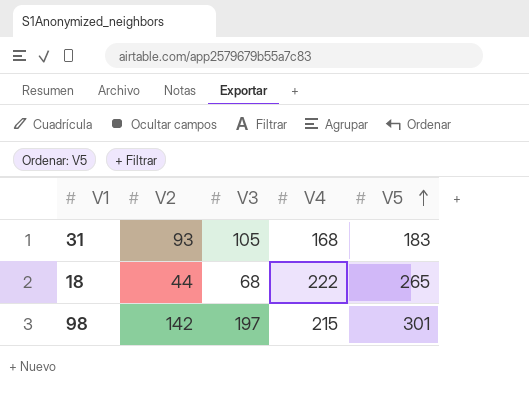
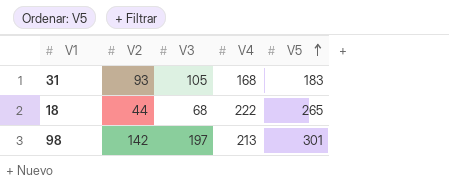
98 | V4: 215 -> 213

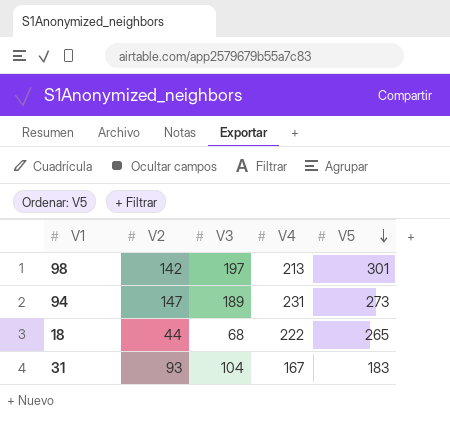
row order: V5 ascending -> V5 descending
row 94: none -> 147 | 189 | 231 | 273
31 | V3: 105 -> 104
31 | V4: 168 -> 167

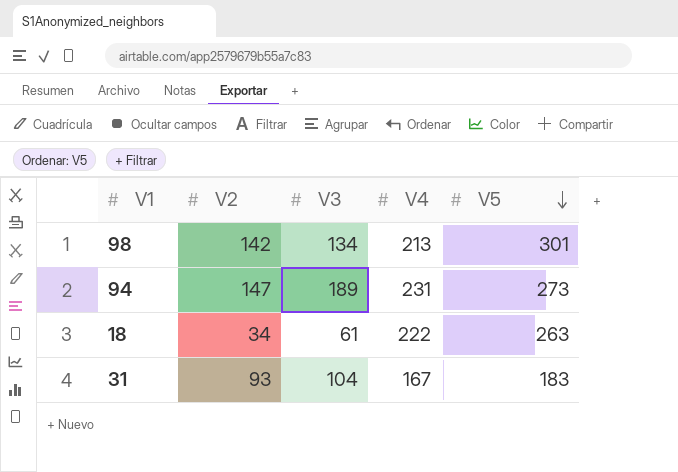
98 | V3: 197 -> 134
18 | V2: 44 -> 34
18 | V3: 68 -> 61
18 | V5: 265 -> 263

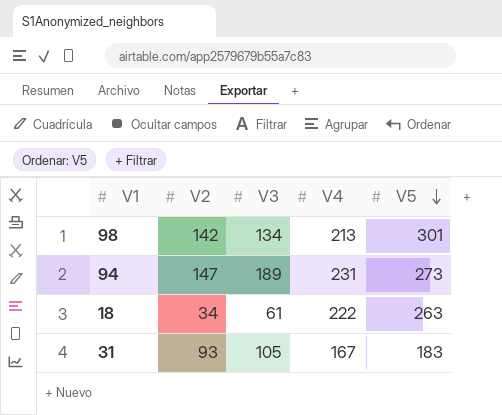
31 | V3: 104 -> 105

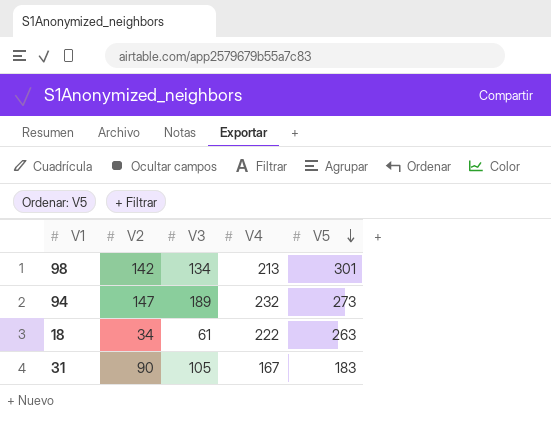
94 | V4: 231 -> 232
31 | V2: 93 -> 90

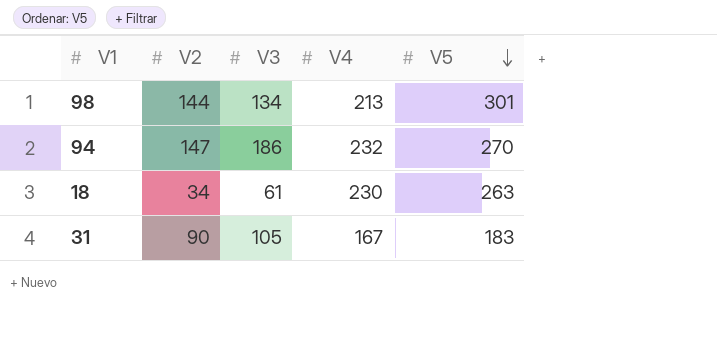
98 | V2: 142 -> 144
94 | V3: 189 -> 186
94 | V5: 273 -> 270
18 | V4: 222 -> 230

